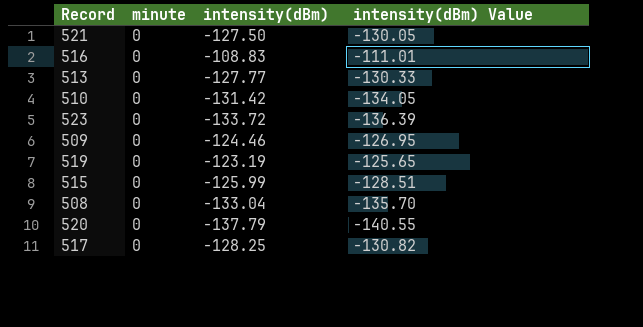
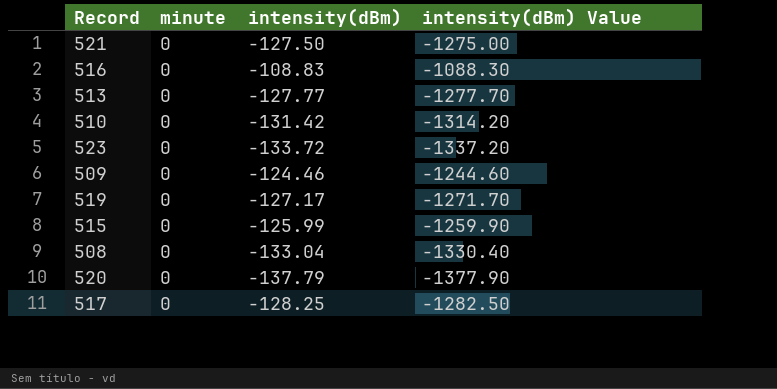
column intensity(dBm) Value | formula: [intensity(dBm)] * 1.02 -> [intensity(dBm)] * 10
519 | intensity(dBm): -123.19 -> -127.17

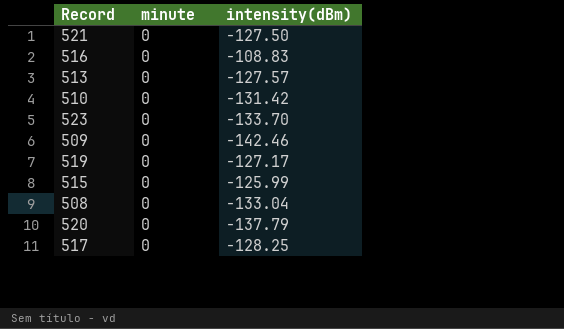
column intensity(dBm) Value | formula: [intensity(dBm)] * 10 -> none
513 | intensity(dBm): -127.77 -> -127.57
523 | intensity(dBm): -133.72 -> -133.70
509 | intensity(dBm): -124.46 -> -142.46

